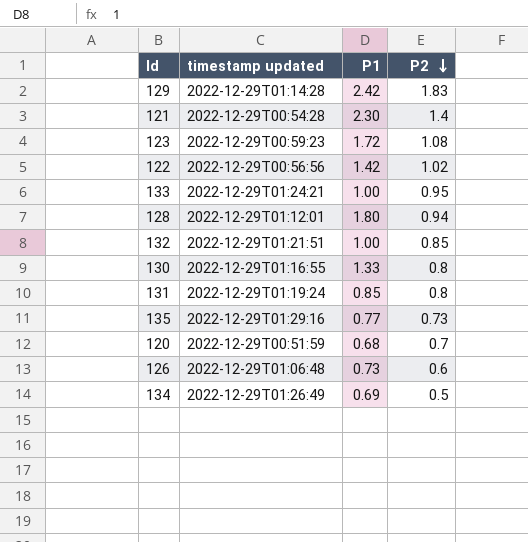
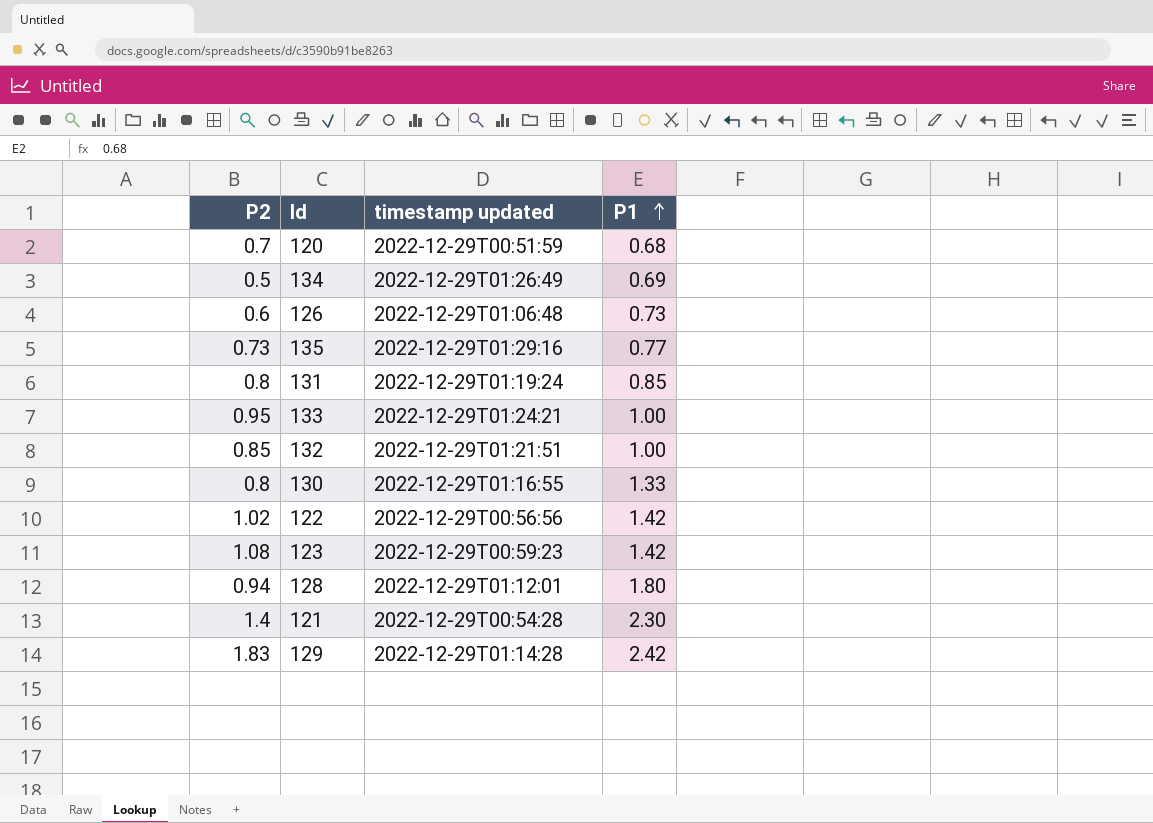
row order: P2 descending -> P1 ascending
column P2 | position: 4 -> 1
123 | P1: 1.72 -> 1.42

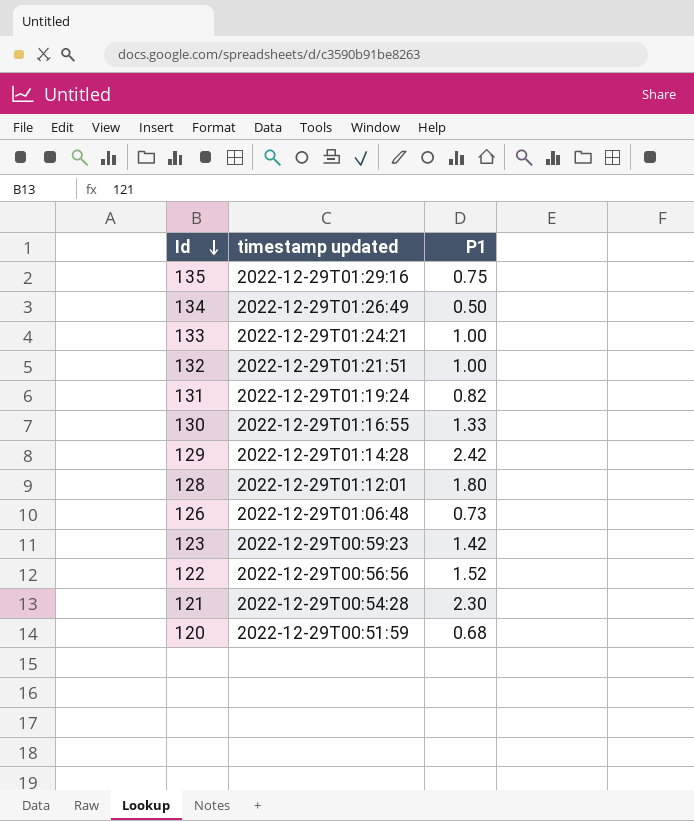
row order: P1 ascending -> Id descending
column P2 | position: 1 -> none
135 | P1: 0.77 -> 0.75
134 | P1: 0.69 -> 0.50
131 | P1: 0.85 -> 0.82
122 | P1: 1.42 -> 1.52

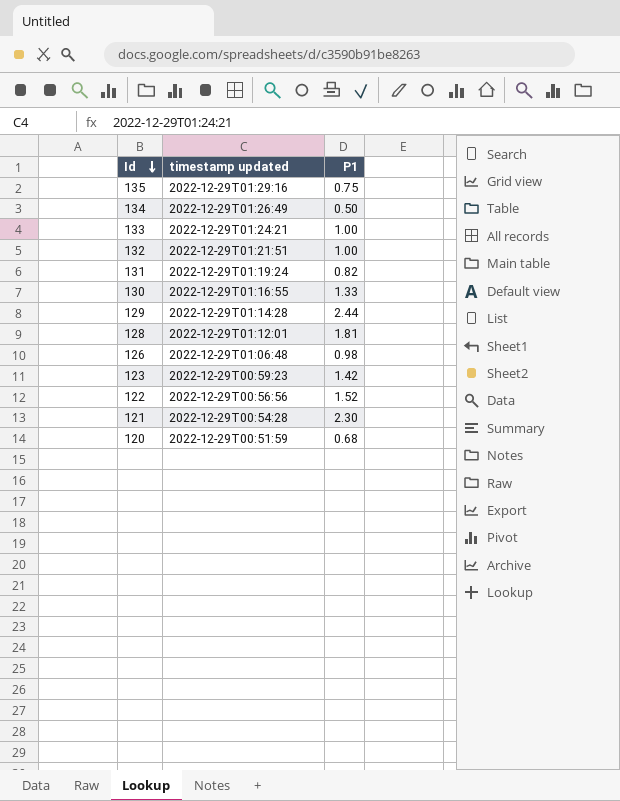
129 | P1: 2.42 -> 2.44
128 | P1: 1.80 -> 1.81
126 | P1: 0.73 -> 0.98

